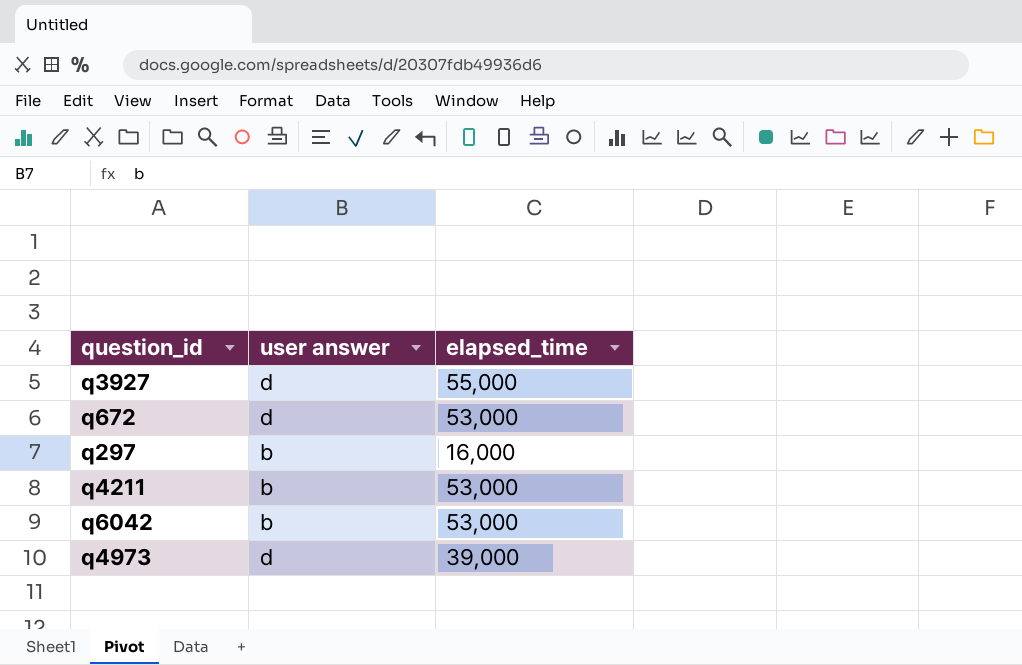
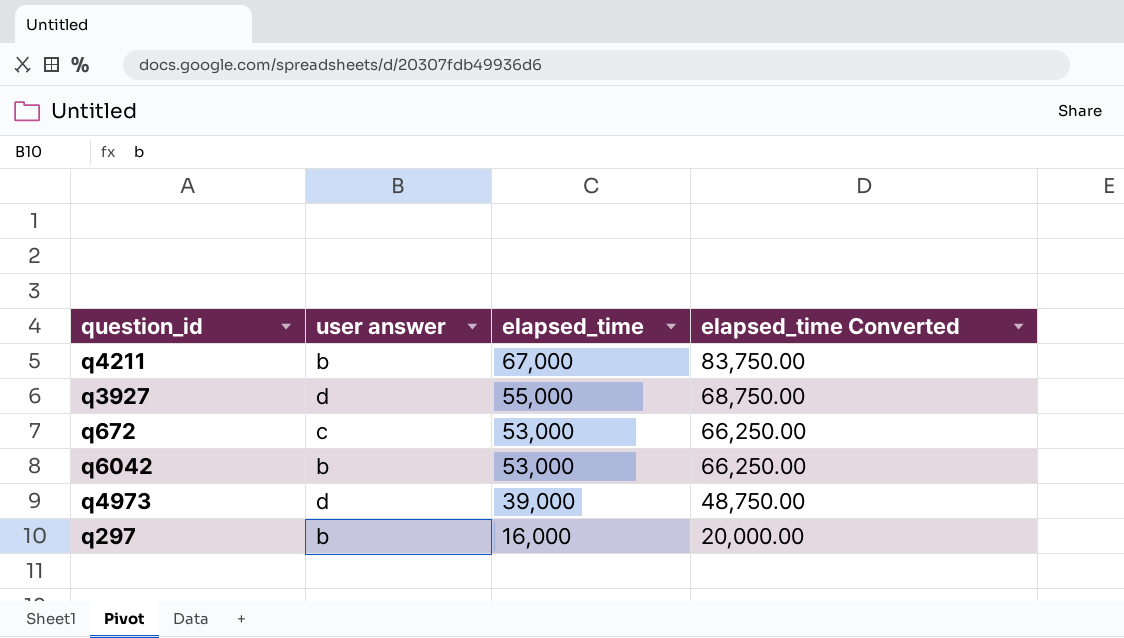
row order: none -> elapsed_time descending
column elapsed_time Converted | formula: none -> [elapsed_time] * 1.25
q4211 | elapsed_time: 53,000 -> 67,000
q672 | user answer: d -> c

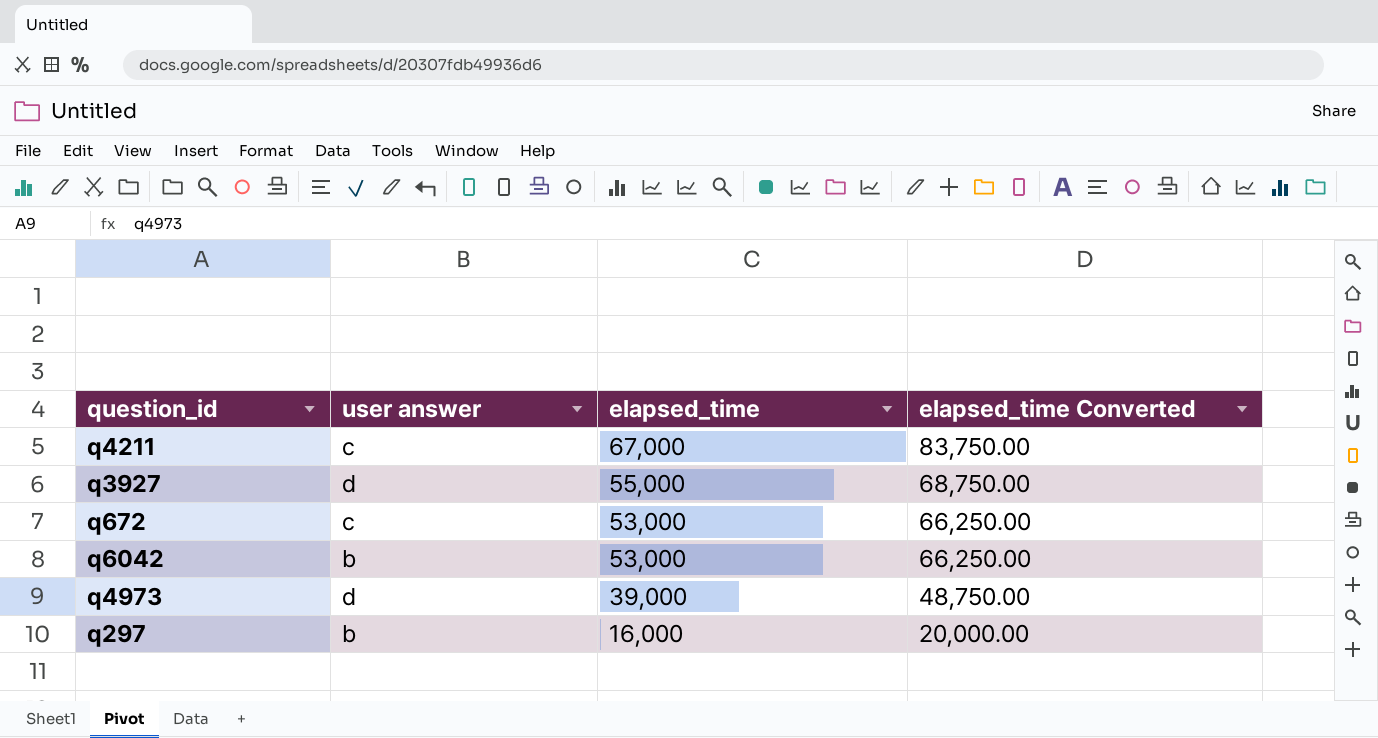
q4211 | user answer: b -> c

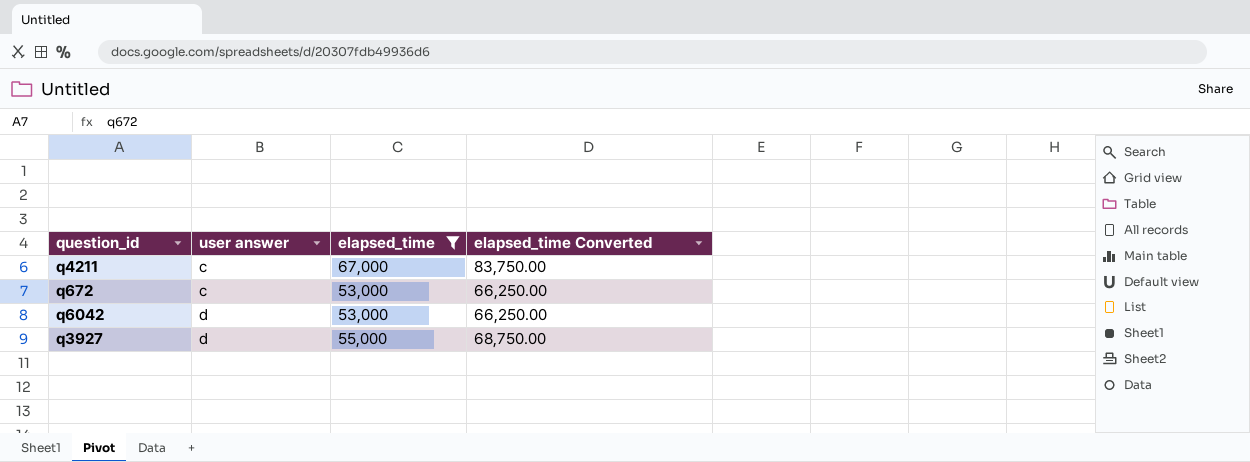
filter: none -> elapsed_time >= 53,000
row order: elapsed_time descending -> user answer ascending
q6042 | user answer: b -> d

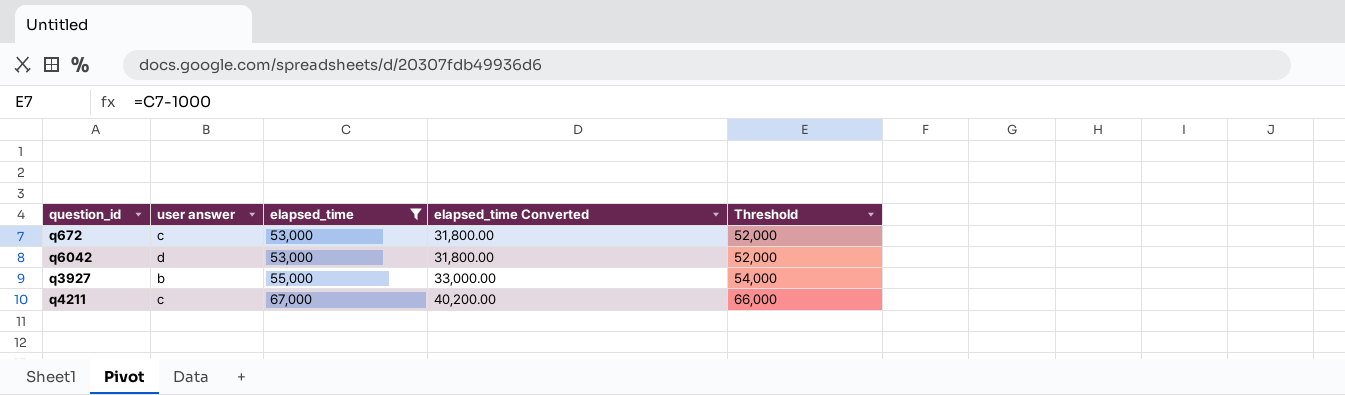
row order: user answer ascending -> elapsed_time ascending
column elapsed_time Converted | formula: [elapsed_time] * 1.25 -> [elapsed_time] * 0.6
column Threshold | formula: none -> [elapsed_time] - 1000
q3927 | user answer: d -> b

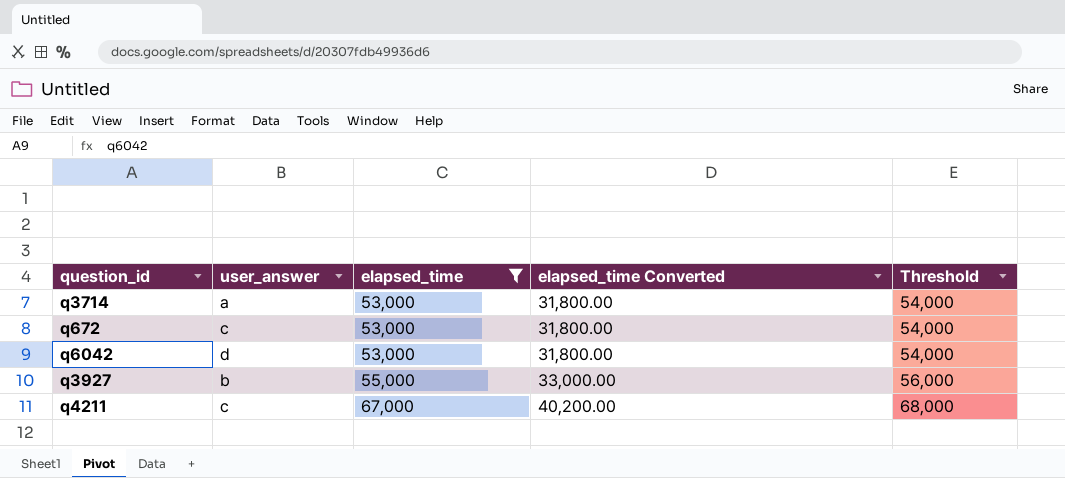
column name: user answer -> user_answer
column Threshold | formula: [elapsed_time] - 1000 -> [elapsed_time] + 1000
row q3714: none -> a | 53,000 | 31,800.00 | 54,000

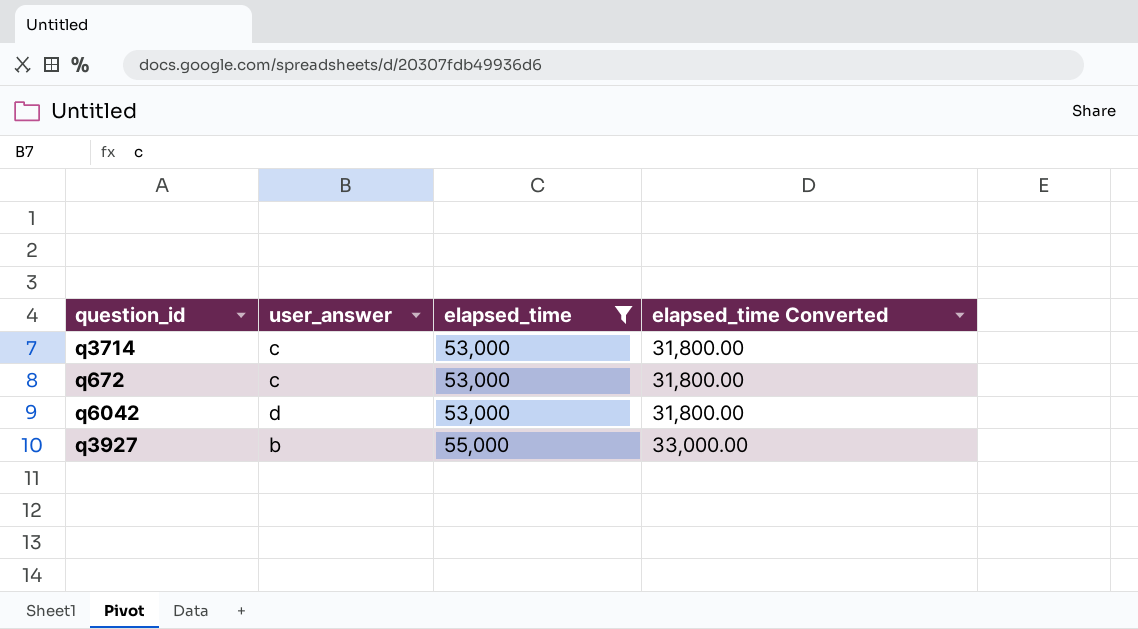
column Threshold | formula: [elapsed_time] + 1000 -> none
row q4211: c | 67,000 | 40,200.00 | 68,000 -> none
q3714 | user_answer: a -> c

